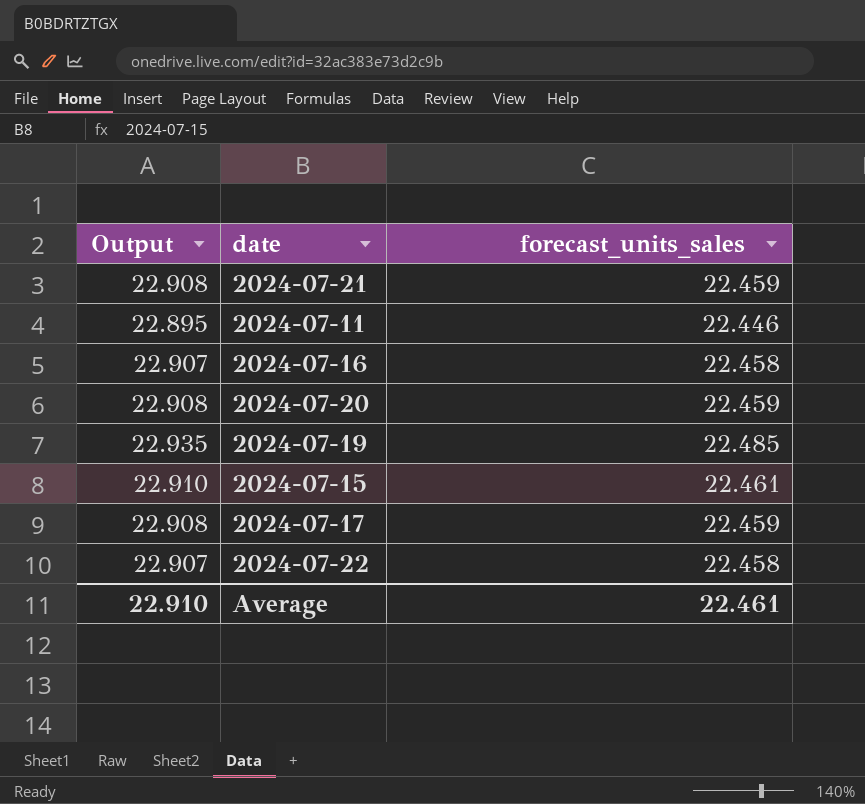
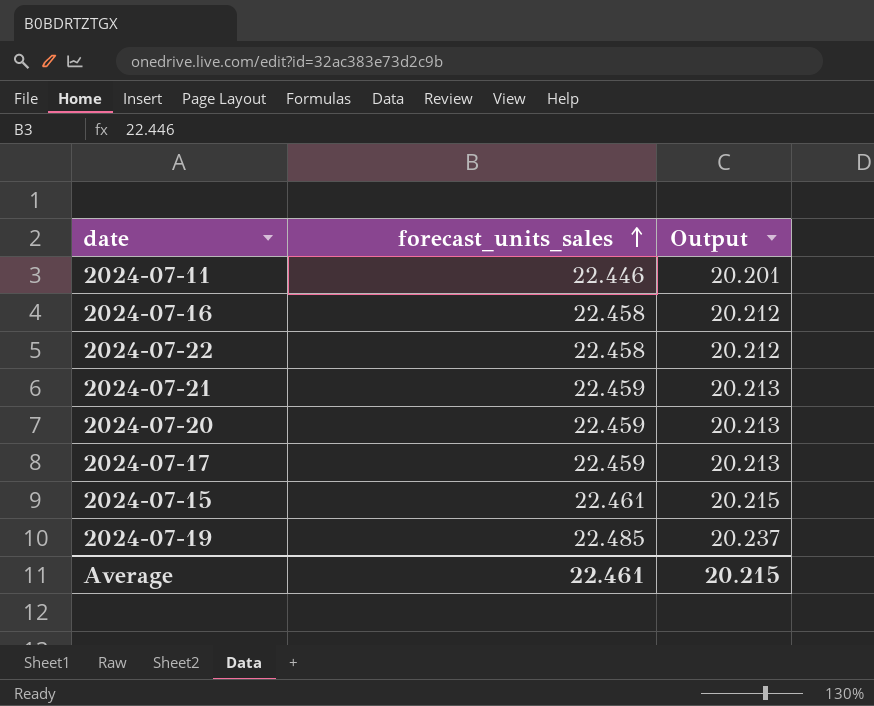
row order: none -> forecast_units_sales ascending
column Output | formula: [forecast_units_sales] * 1.02 -> [forecast_units_sales] * 0.9
column Output | position: 1 -> 3
Average | Output: 22.910 -> 20.215

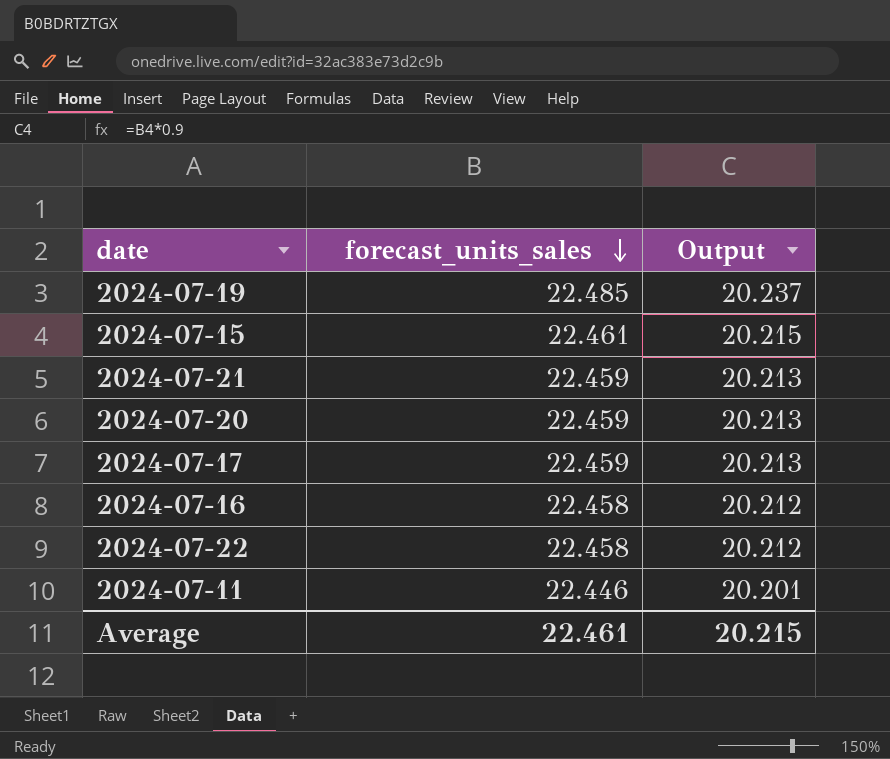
row order: forecast_units_sales ascending -> forecast_units_sales descending

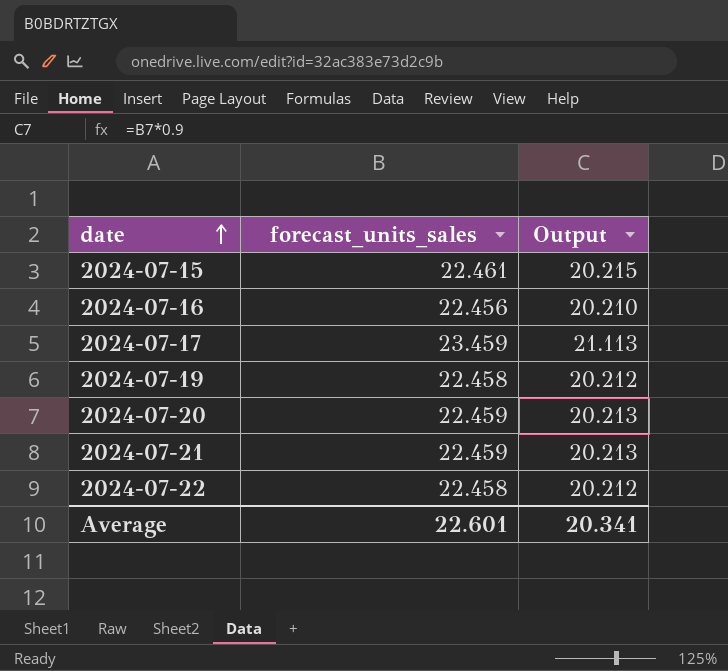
row order: forecast_units_sales descending -> date ascending
row 2024-07-11: 22.446 | 20.201 -> none
2024-07-16 | forecast_units_sales: 22.458 -> 22.456
2024-07-16 | Output: 20.212 -> 20.210
2024-07-17 | forecast_units_sales: 22.459 -> 23.459
2024-07-17 | Output: 20.213 -> 21.113
2024-07-19 | forecast_units_sales: 22.485 -> 22.458
2024-07-19 | Output: 20.237 -> 20.212
Average | forecast_units_sales: 22.461 -> 22.601
Average | Output: 20.215 -> 20.341

